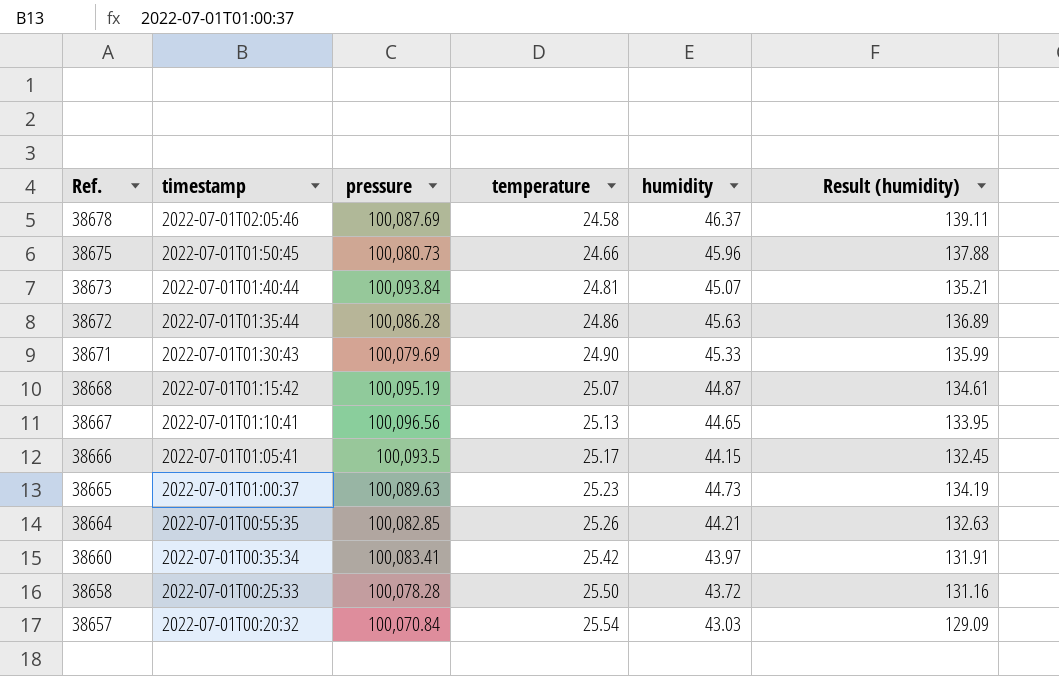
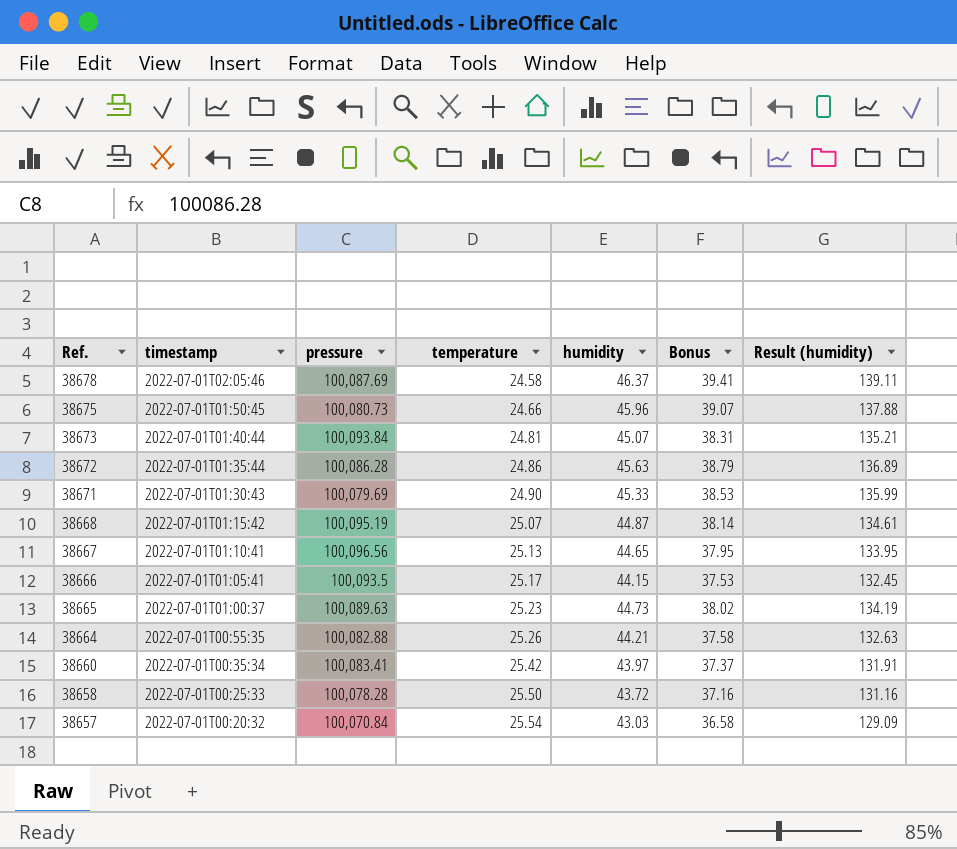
column Bonus | formula: none -> [humidity] * 0.85
38664 | pressure: 100,082.85 -> 100,082.88

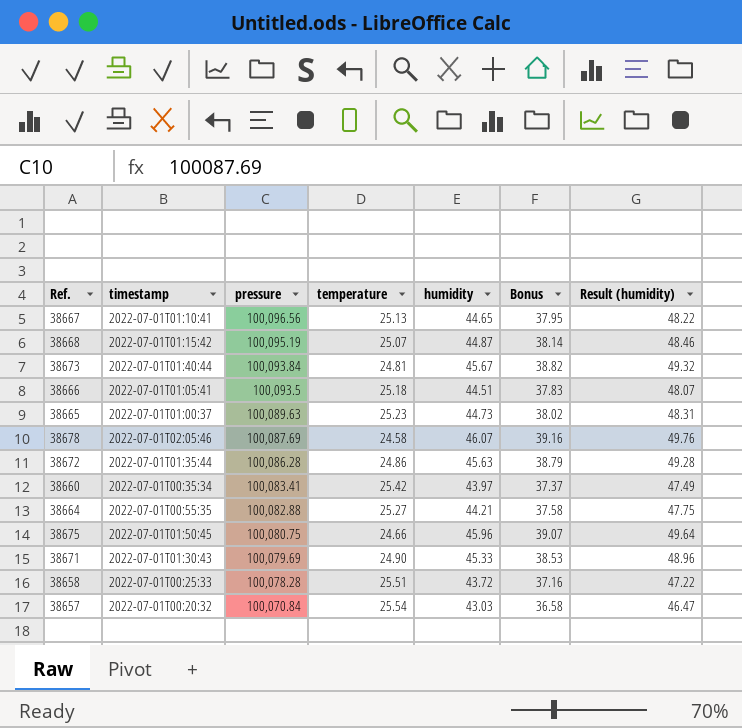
row order: Ref. descending -> pressure descending
column Result (humidity) | formula: [humidity] * 3 -> [humidity] * 1.08
38673 | humidity: 45.07 -> 45.67
38673 | Bonus: 38.31 -> 38.82
38666 | temperature: 25.17 -> 25.18
38666 | humidity: 44.15 -> 44.51
38666 | Bonus: 37.53 -> 37.83
38678 | humidity: 46.37 -> 46.07
38678 | Bonus: 39.41 -> 39.16
38664 | temperature: 25.26 -> 25.27
38675 | pressure: 100,080.73 -> 100,080.75
38658 | temperature: 25.50 -> 25.51

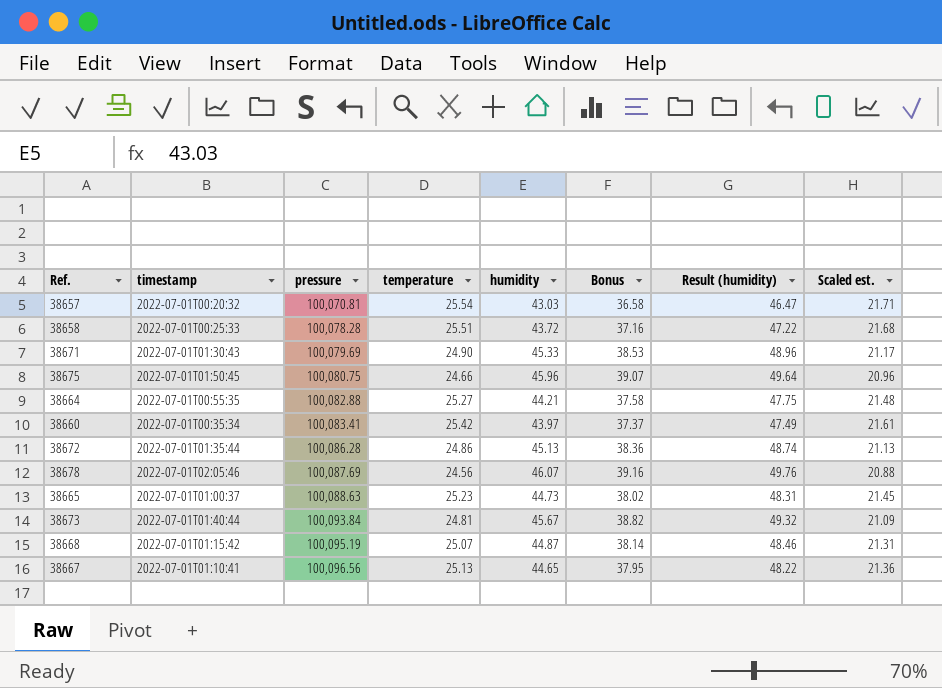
row order: pressure descending -> pressure ascending
column Scaled est. | formula: none -> [temperature] * 0.85
row 38666: 2022-07-01T01:05:41 | 100,093.5 | 25.18 | 44.51 | 37.83 | 48.07 -> none
38657 | pressure: 100,070.84 -> 100,070.81
38672 | humidity: 45.63 -> 45.13
38672 | Bonus: 38.79 -> 38.36
38672 | Result (humidity): 49.28 -> 48.74
38678 | temperature: 24.58 -> 24.56
38665 | pressure: 100,089.63 -> 100,088.63

